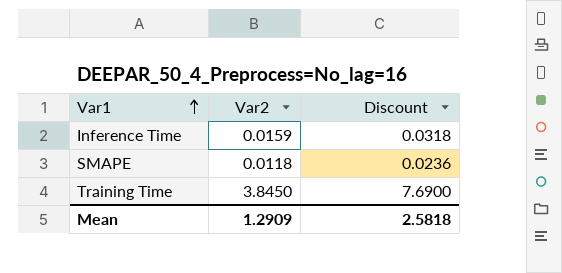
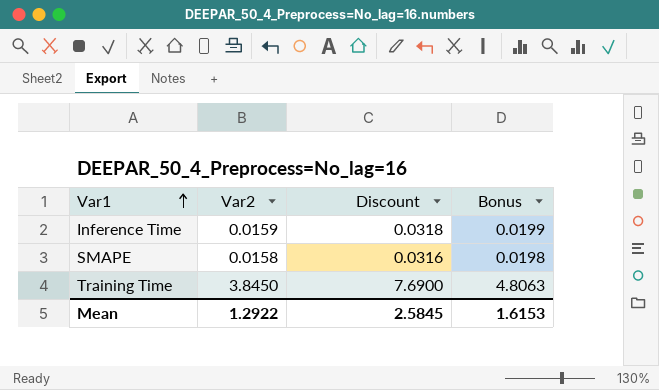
column Bonus | formula: none -> [Var2] * 1.25
SMAPE | Var2: 0.0118 -> 0.0158
SMAPE | Discount: 0.0236 -> 0.0316
Mean | Var2: 1.2909 -> 1.2922
Mean | Discount: 2.5818 -> 2.5845

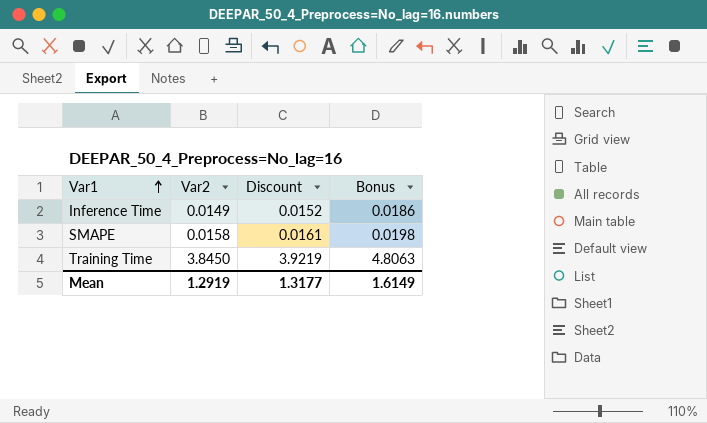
column Discount | formula: [Var2] * 2 -> [Var2] * 1.02
Inference Time | Var2: 0.0159 -> 0.0149
Inference Time | Bonus: 0.0199 -> 0.0186
Mean | Var2: 1.2922 -> 1.2919
Mean | Discount: 2.5845 -> 1.3177
Mean | Bonus: 1.6153 -> 1.6149

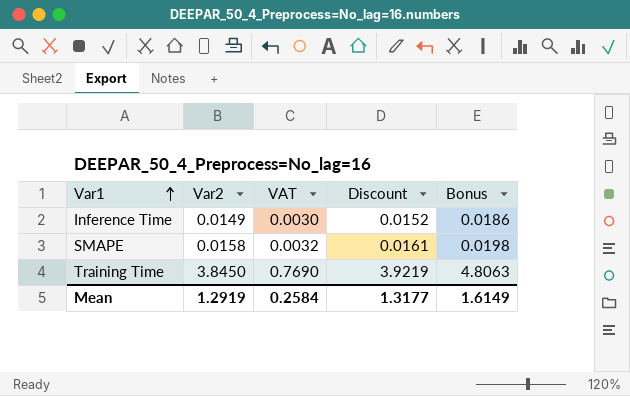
column VAT | formula: none -> [Var2] * 0.2

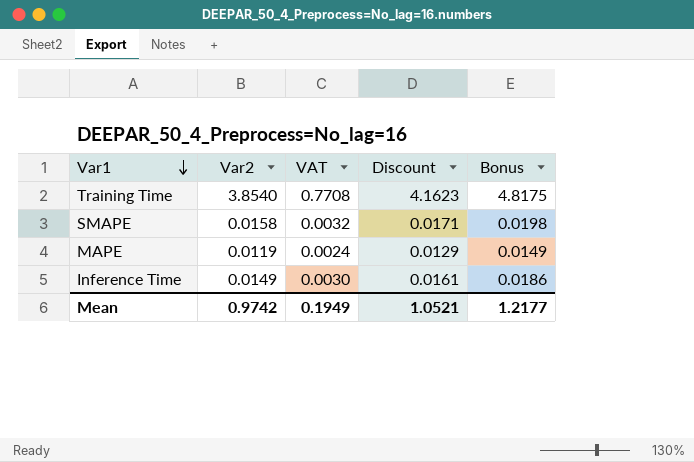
row order: Var1 ascending -> Var1 descending
column Discount | formula: [Var2] * 1.02 -> [Var2] * 1.08
Training Time | Var2: 3.8450 -> 3.8540
Training Time | VAT: 0.7690 -> 0.7708
Training Time | Bonus: 4.8063 -> 4.8175
row MAPE: none -> 0.0119 | 0.0024 | 0.0129 | 0.0149
Mean | Var2: 1.2919 -> 0.9742
Mean | VAT: 0.2584 -> 0.1949
Mean | Discount: 1.3177 -> 1.0521
Mean | Bonus: 1.6149 -> 1.2177

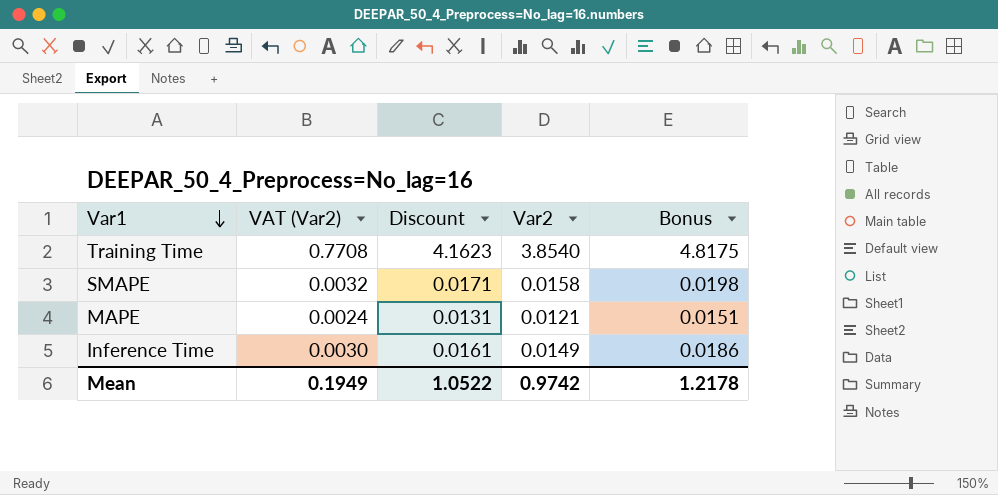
column name: VAT -> VAT (Var2)
column Var2 | position: 2 -> 4
MAPE | Discount: 0.0129 -> 0.0131
MAPE | Var2: 0.0119 -> 0.0121
MAPE | Bonus: 0.0149 -> 0.0151
Mean | Discount: 1.0521 -> 1.0522
Mean | Bonus: 1.2177 -> 1.2178

